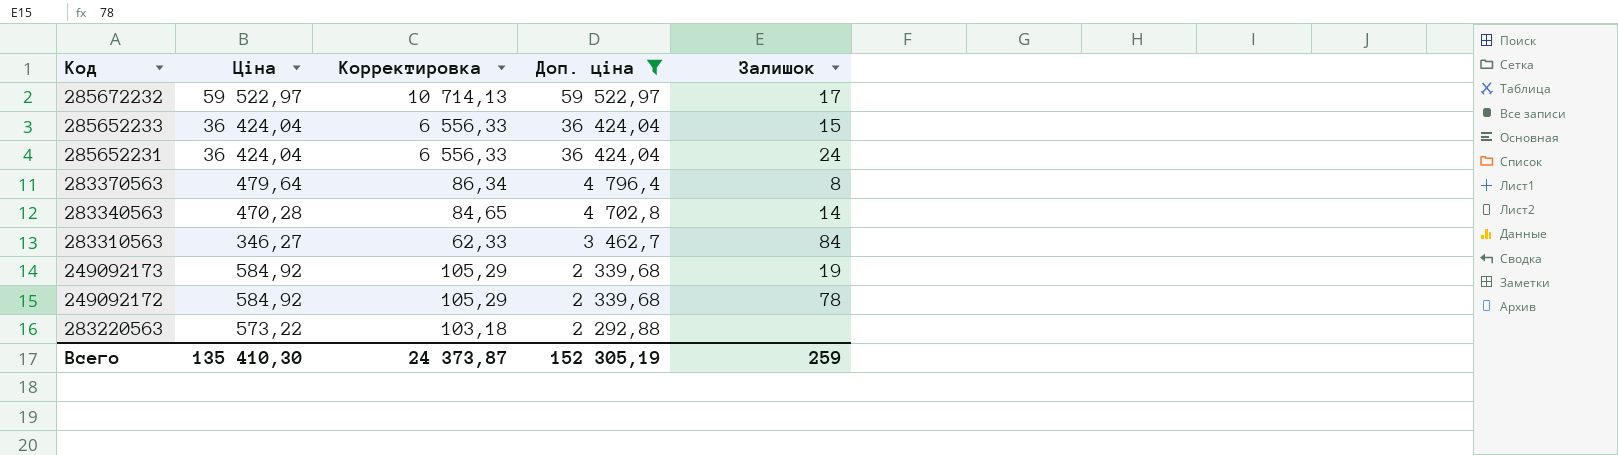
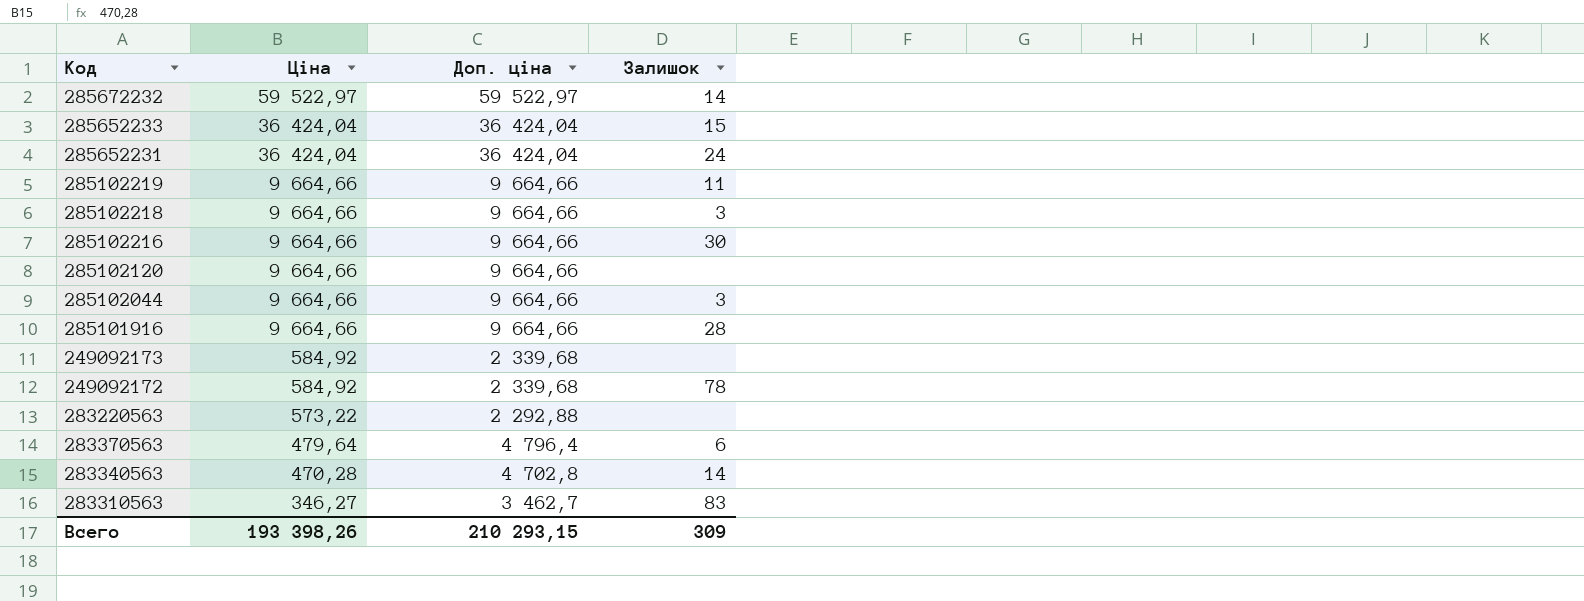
filter: Доп. ціна != 9 664,66 -> none
row order: Доп. ціна descending -> Ціна descending
column Корректировка | formula: [Ціна] * 0,18 -> none
285672232 | Залишок: 17 -> 14
249092173 | Залишок: 19 -> none
283370563 | Залишок: 8 -> 6
283310563 | Залишок: 84 -> 83
Всего | Ціна: 135 410,30 -> 193 398,26
Всего | Доп. ціна: 152 305,19 -> 210 293,15
Всего | Залишок: 259 -> 309

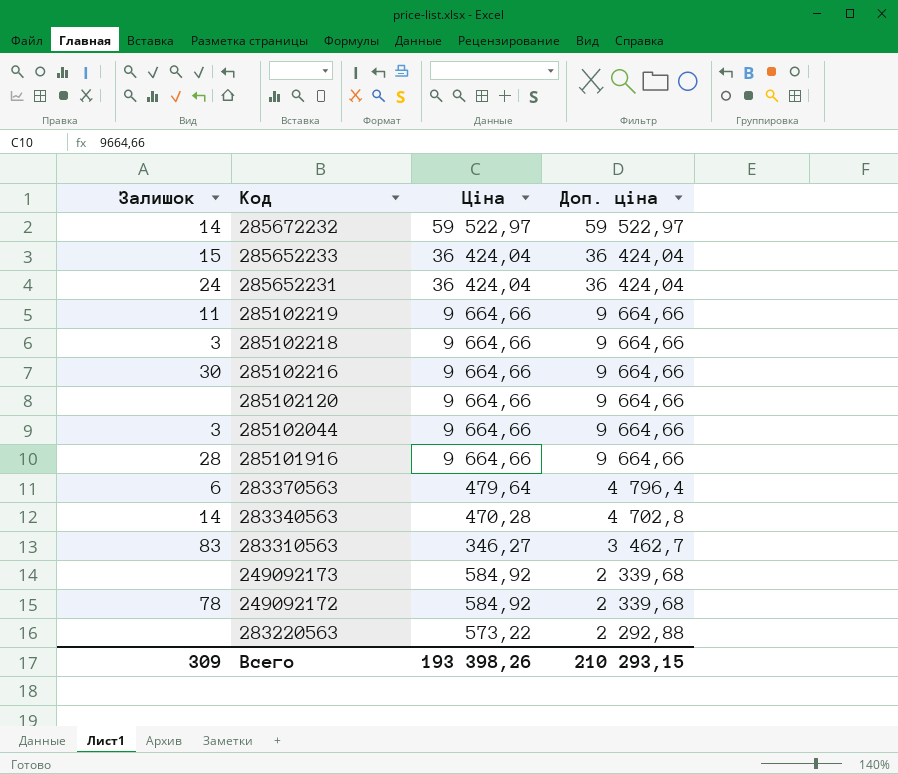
row order: Ціна descending -> Доп. ціна descending
column Залишок | position: 4 -> 1

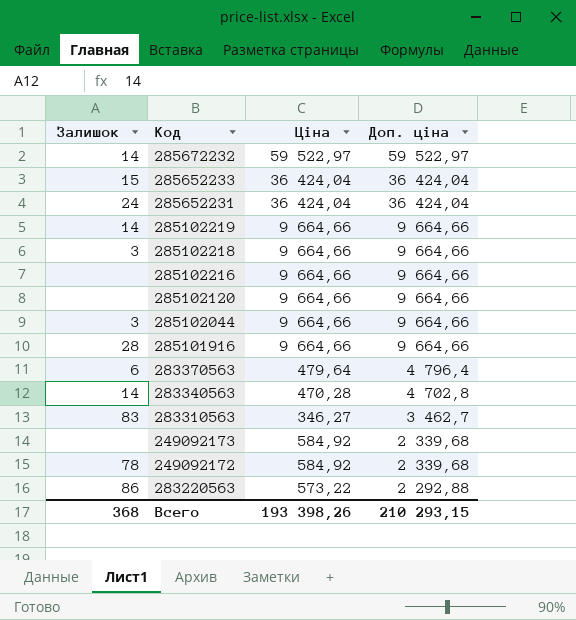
285102219 | Залишок: 11 -> 14
285102216 | Залишок: 30 -> none
283220563 | Залишок: none -> 86
Всего | Залишок: 309 -> 368

